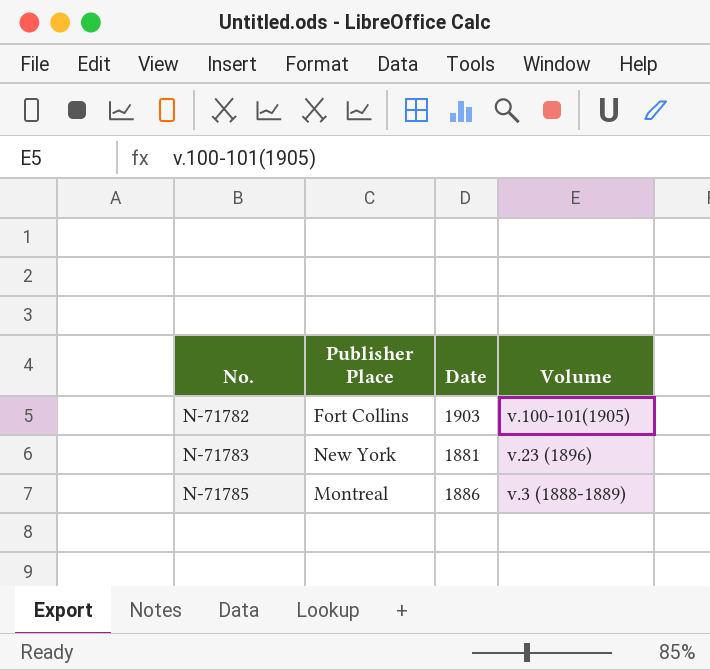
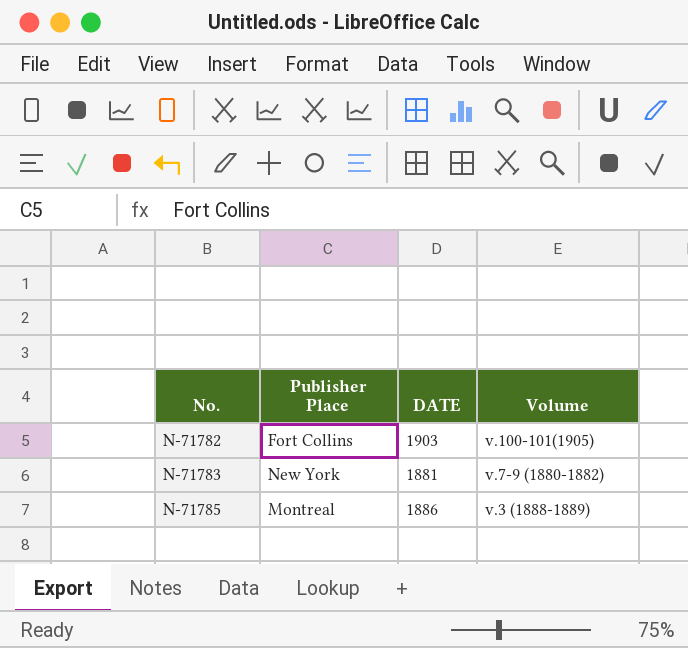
column name: Date -> DATE
N-71783 | Volume: v.23 (1896) -> v.7-9 (1880-1882)

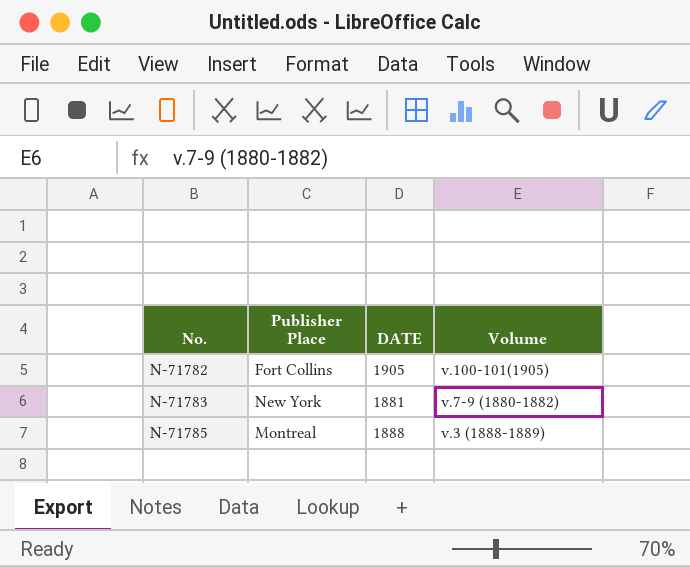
N-71782 | DATE: 1903 -> 1905
N-71785 | DATE: 1886 -> 1888

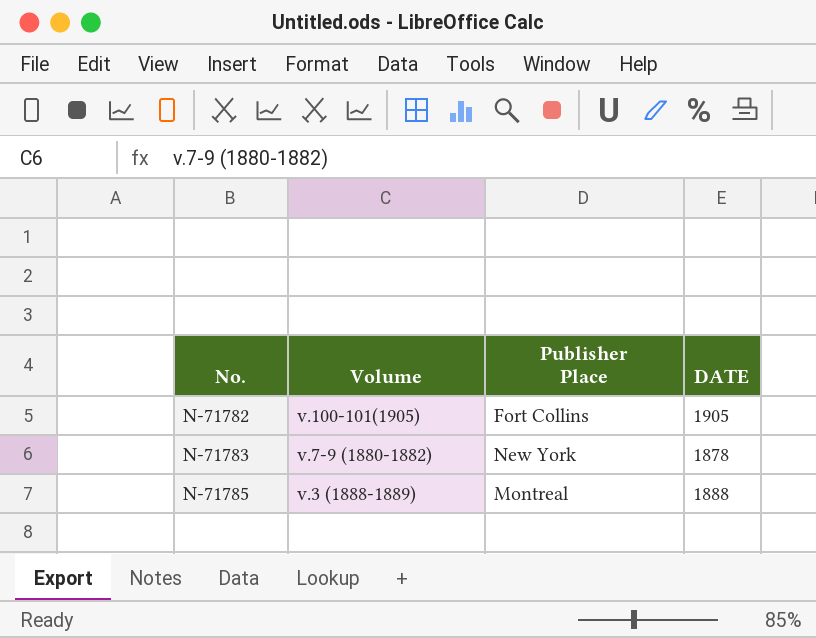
column Volume | position: 4 -> 2
N-71783 | DATE: 1881 -> 1878

